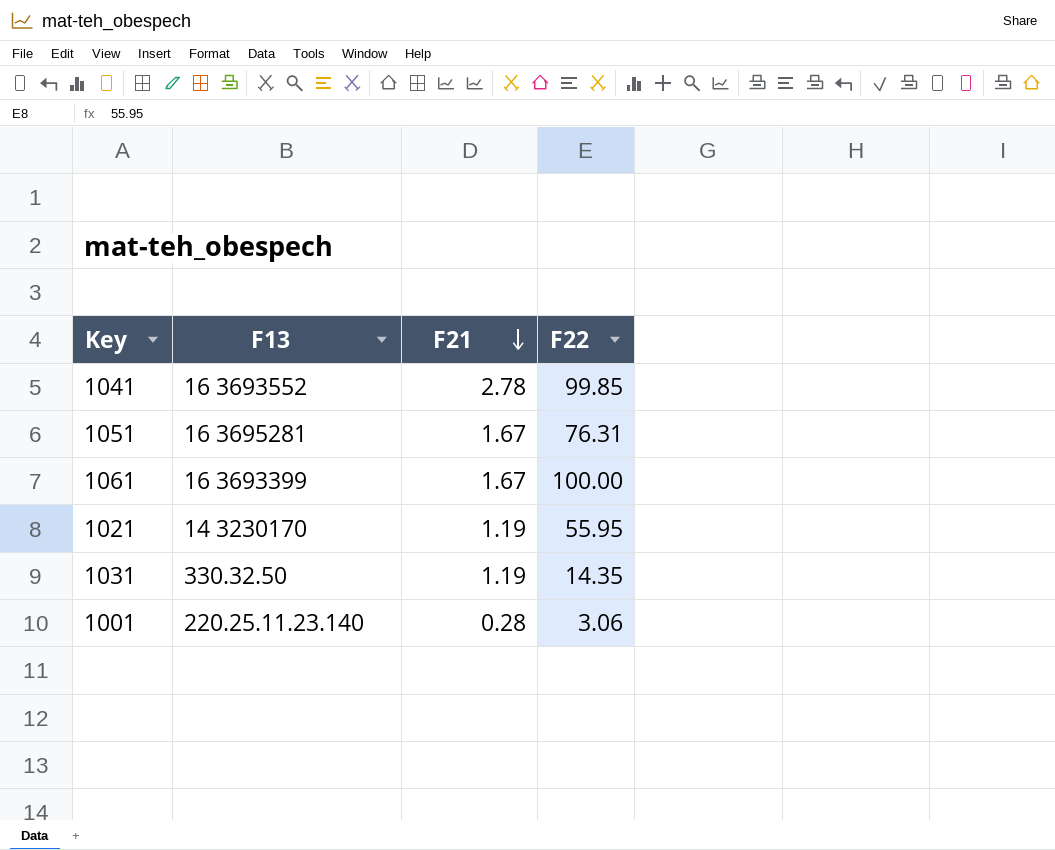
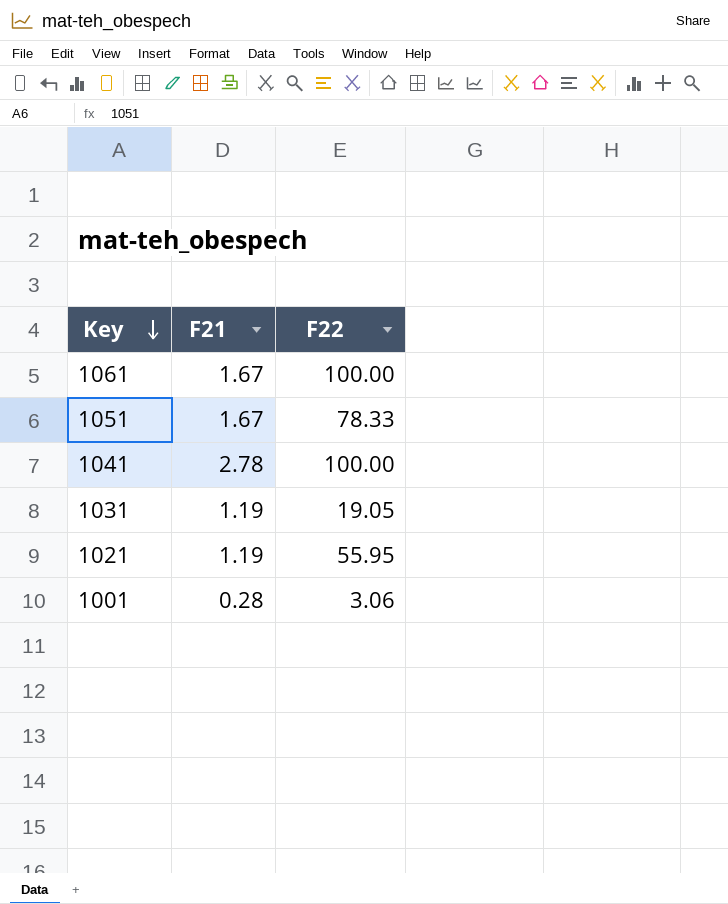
row order: F21 descending -> Key descending
column F13 | position: 2 -> none
1051 | F22: 76.31 -> 78.33
1041 | F22: 99.85 -> 100.00
1031 | F22: 14.35 -> 19.05

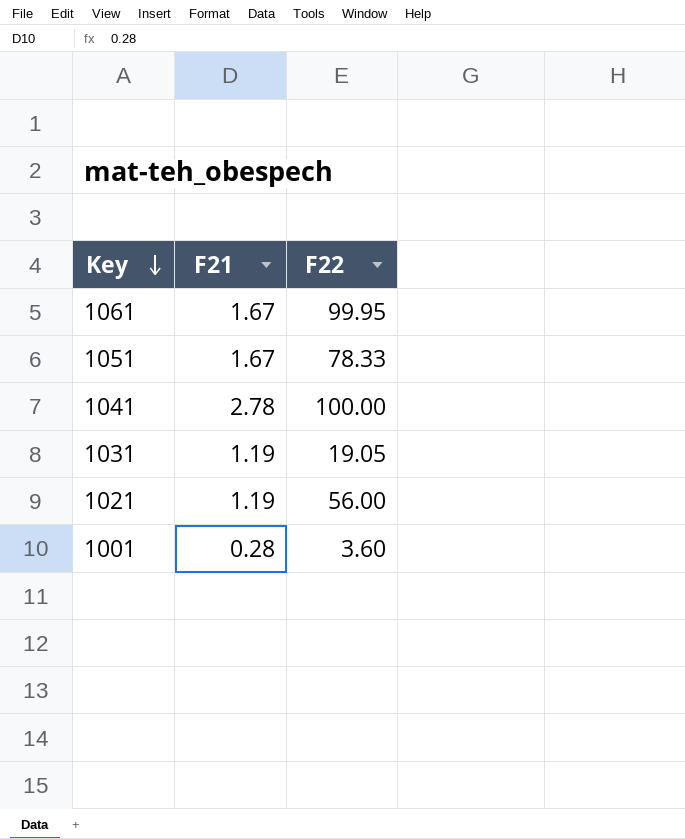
1061 | F22: 100.00 -> 99.95
1021 | F22: 55.95 -> 56.00
1001 | F22: 3.06 -> 3.60

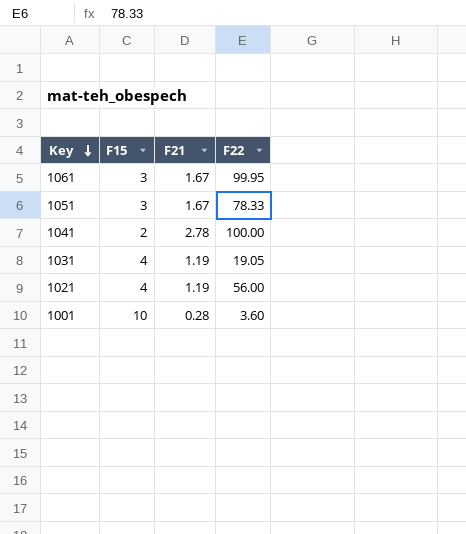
column F15 | position: none -> 2

